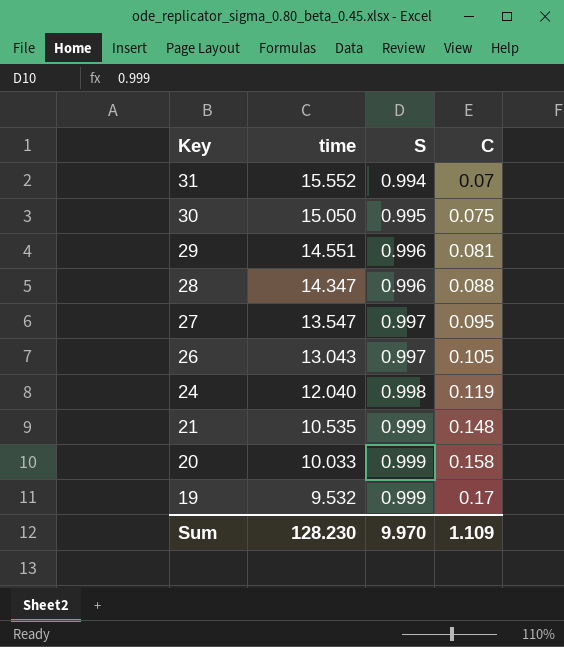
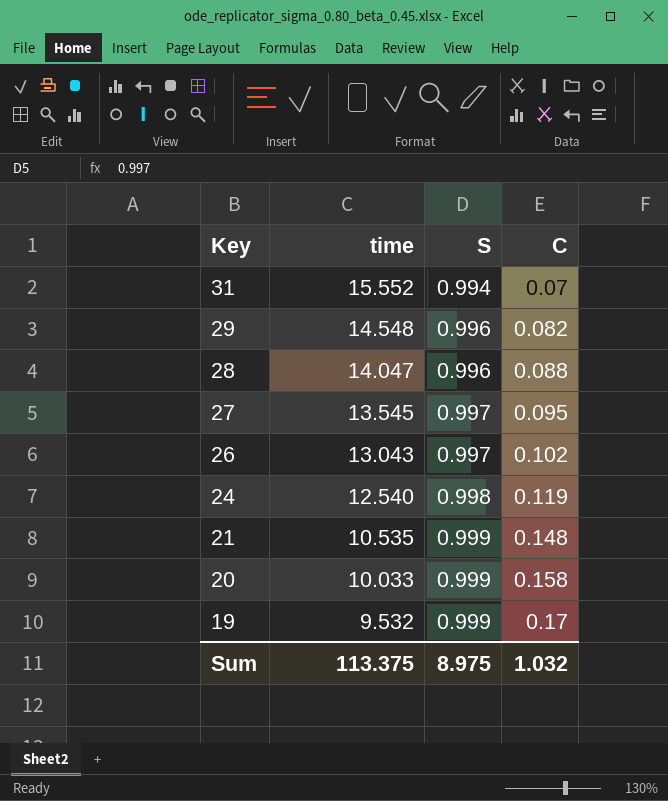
row 30: 15.050 | 0.995 | 0.075 -> none
29 | time: 14.551 -> 14.548
29 | C: 0.081 -> 0.082
28 | time: 14.347 -> 14.047
27 | time: 13.547 -> 13.545
26 | C: 0.105 -> 0.102
24 | time: 12.040 -> 12.540
Sum | time: 128.230 -> 113.375
Sum | S: 9.970 -> 8.975
Sum | C: 1.109 -> 1.032

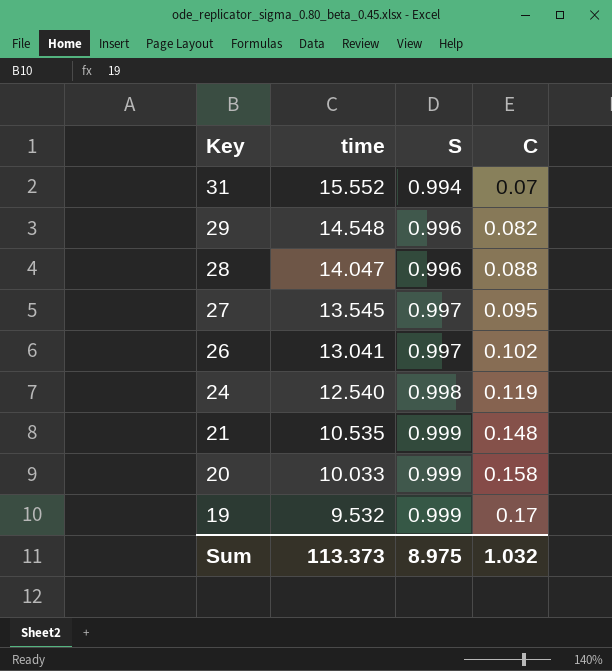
26 | time: 13.043 -> 13.041
Sum | time: 113.375 -> 113.373

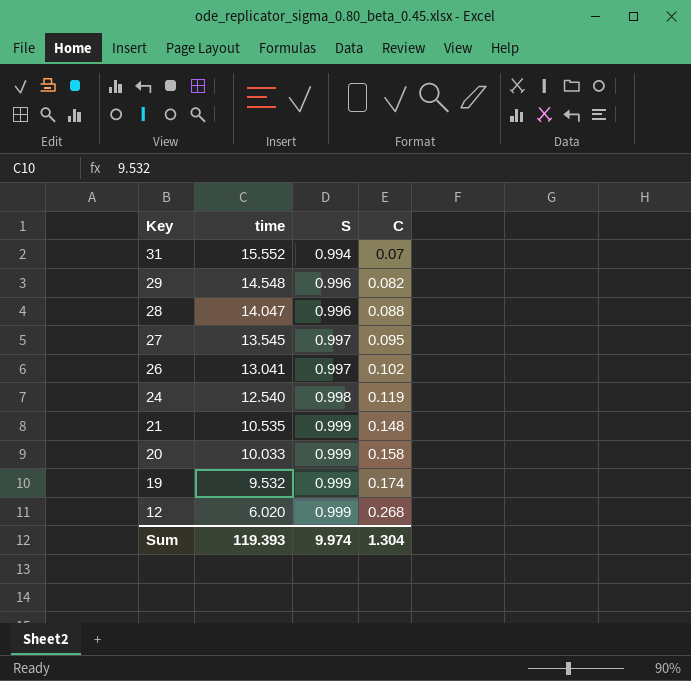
19 | C: 0.17 -> 0.174
row 12: none -> 6.020 | 0.999 | 0.268
Sum | time: 113.373 -> 119.393
Sum | S: 8.975 -> 9.974
Sum | C: 1.032 -> 1.304

